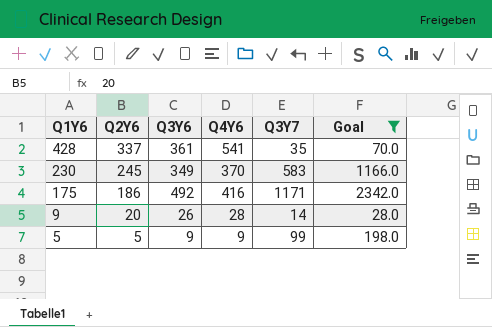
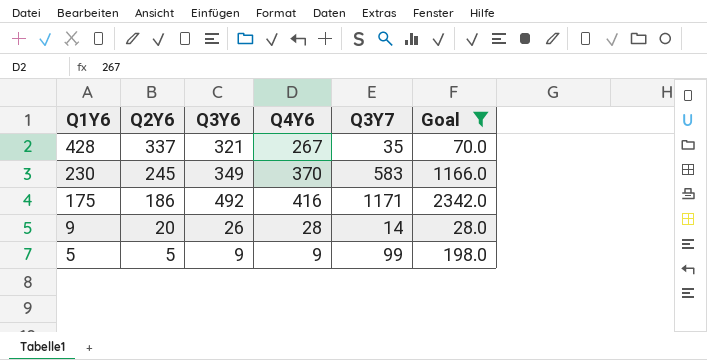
428 | Q3Y6: 361 -> 321
428 | Q4Y6: 541 -> 267

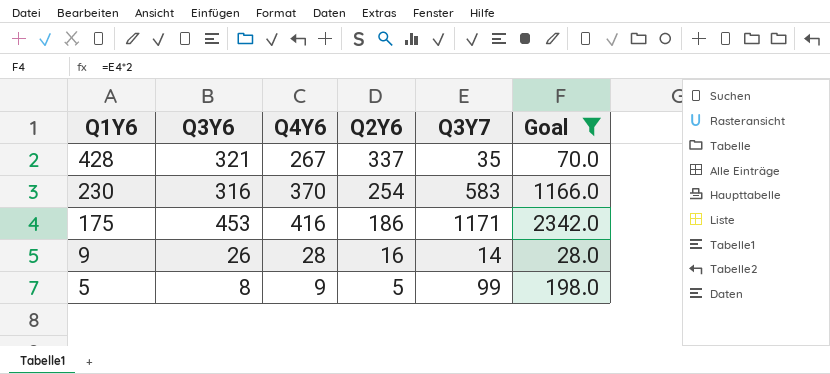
column Q2Y6 | position: 2 -> 4
230 | Q3Y6: 349 -> 316
230 | Q2Y6: 245 -> 254
175 | Q3Y6: 492 -> 453
9 | Q2Y6: 20 -> 16
5 | Q3Y6: 9 -> 8

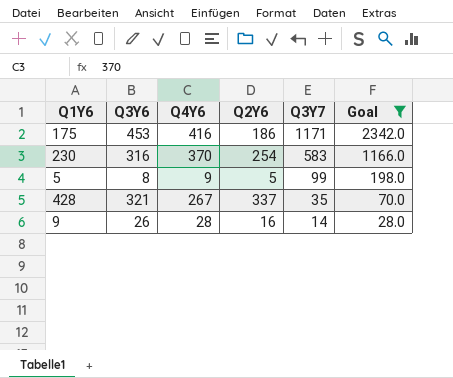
row order: Q1Y6 descending -> Q3Y7 descending

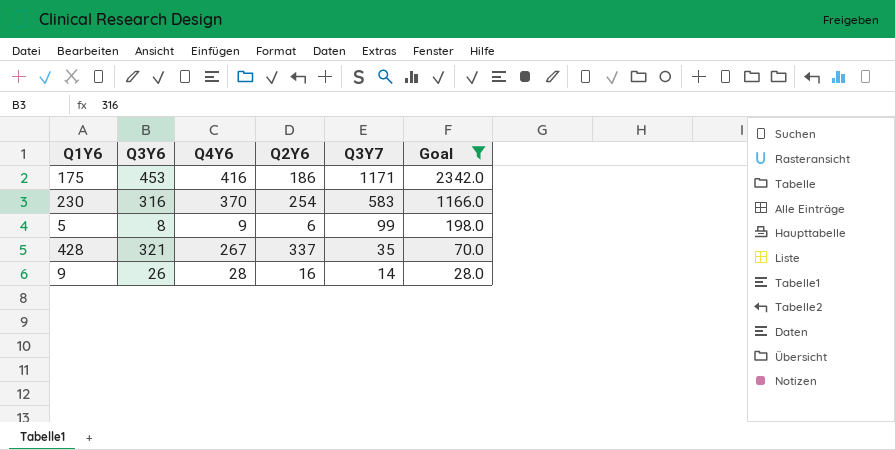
5 | Q2Y6: 5 -> 6

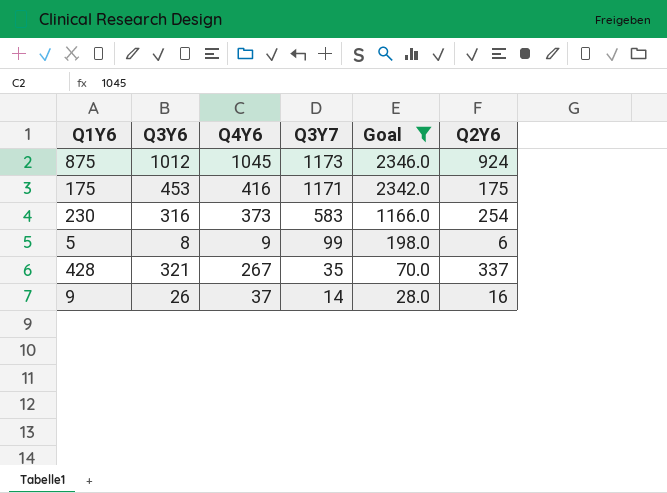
column Q2Y6 | position: 4 -> 6
row 875: none -> 1012 | 1045 | 1173 | 2346.0 | 924
175 | Q2Y6: 186 -> 175
230 | Q4Y6: 370 -> 373
9 | Q4Y6: 28 -> 37

